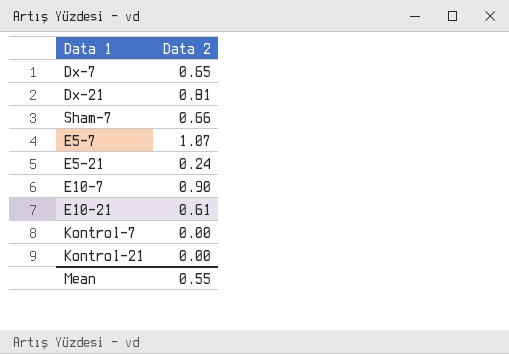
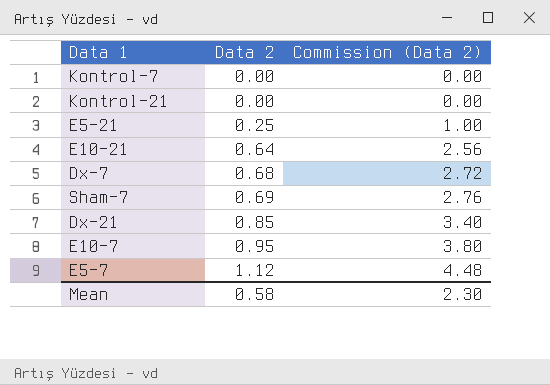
row order: none -> Data 2 ascending
column Commission (Data 2) | formula: none -> [Data 2] * 4
E5-21 | Data 2: 0.24 -> 0.25
E10-21 | Data 2: 0.61 -> 0.64
Dx-7 | Data 2: 0.65 -> 0.68
Sham-7 | Data 2: 0.66 -> 0.69
Dx-21 | Data 2: 0.81 -> 0.85
E10-7 | Data 2: 0.90 -> 0.95
E5-7 | Data 2: 1.07 -> 1.12
Mean | Data 2: 0.55 -> 0.58

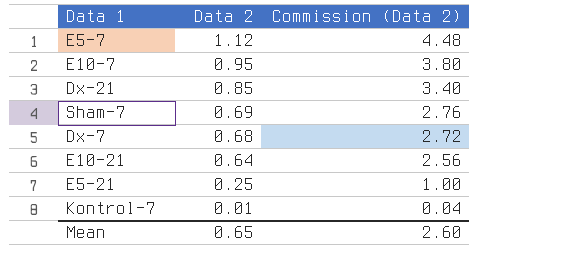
row order: Data 2 ascending -> Data 2 descending
row Kontrol-21: 0.00 | 0.00 -> none
Kontrol-7 | Data 2: 0.00 -> 0.01
Kontrol-7 | Commission (Data 2): 0.00 -> 0.04
Mean | Data 2: 0.58 -> 0.65
Mean | Commission (Data 2): 2.30 -> 2.60

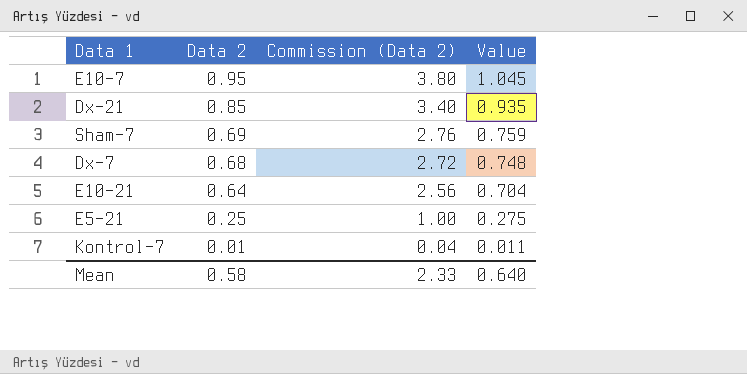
column Value | formula: none -> [Data 2] * 1.1
row E5-7: 1.12 | 4.48 -> none
Mean | Data 2: 0.65 -> 0.58
Mean | Commission (Data 2): 2.60 -> 2.33

